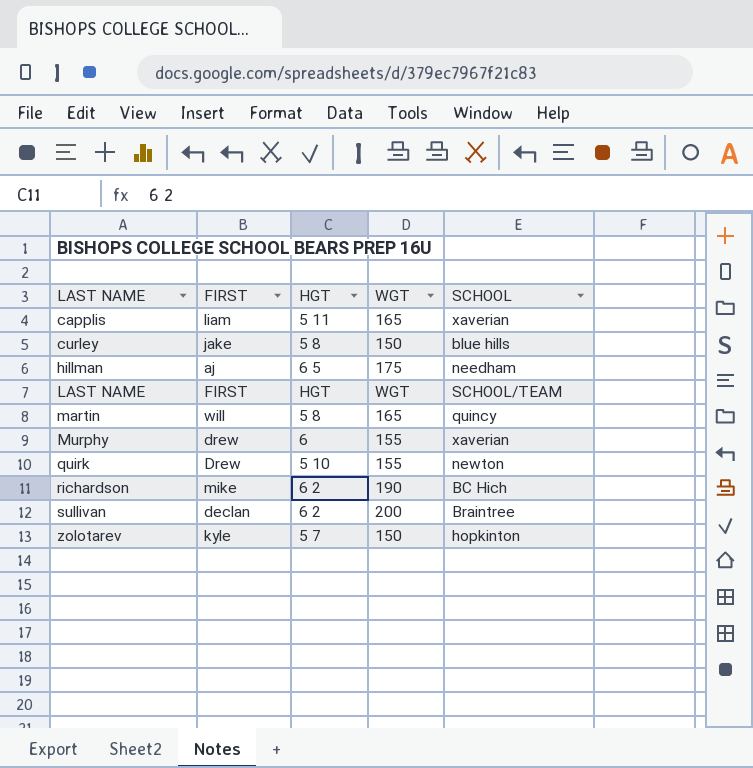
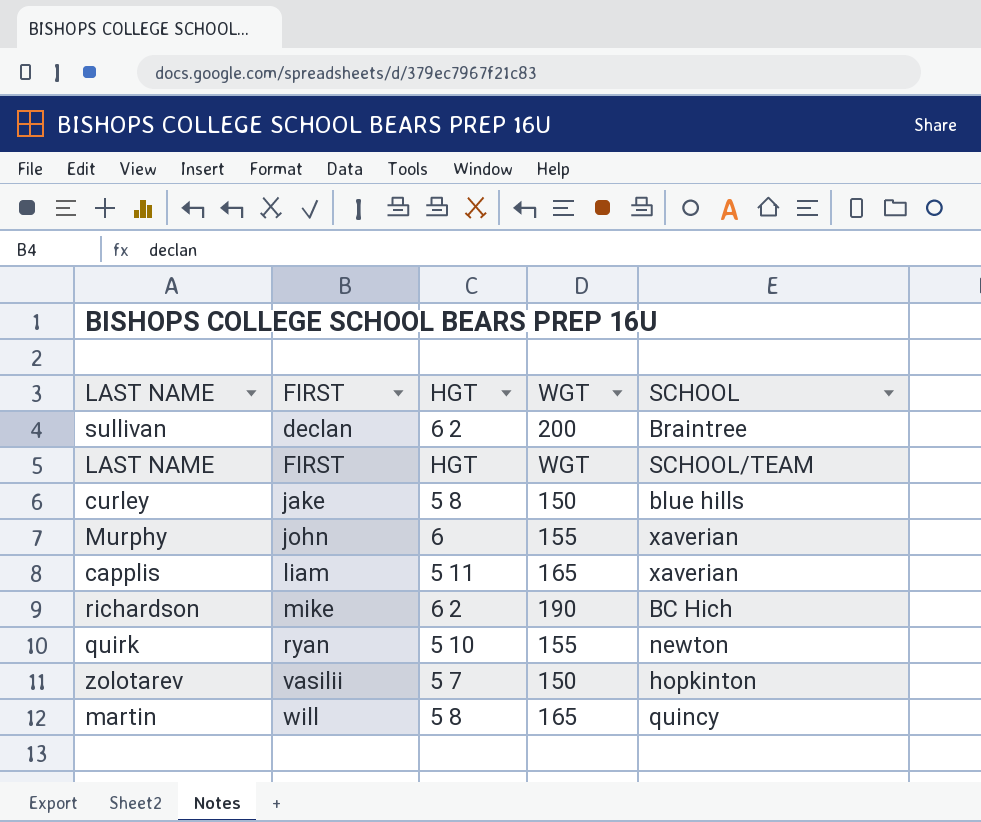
row order: LAST NAME ascending -> FIRST ascending
row hillman: aj | 6 5 | 175 | needham -> none
Murphy | FIRST: drew -> john
quirk | FIRST: Drew -> ryan
zolotarev | FIRST: kyle -> vasilii

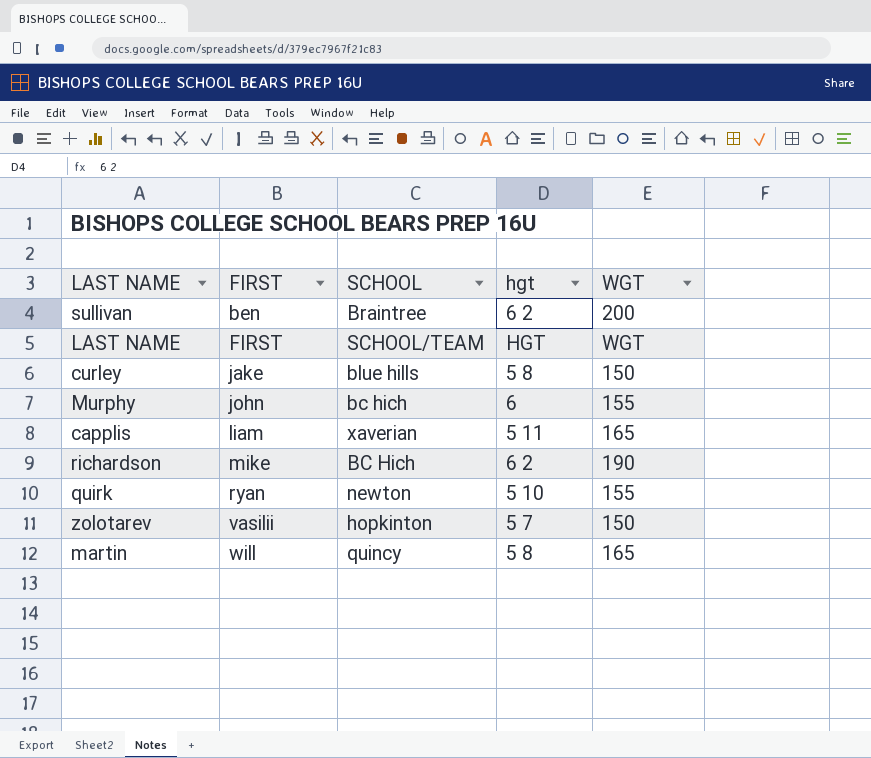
column SCHOOL | position: 5 -> 3
column name: HGT -> hgt
sullivan | FIRST: declan -> ben
Murphy | SCHOOL: xaverian -> bc hich

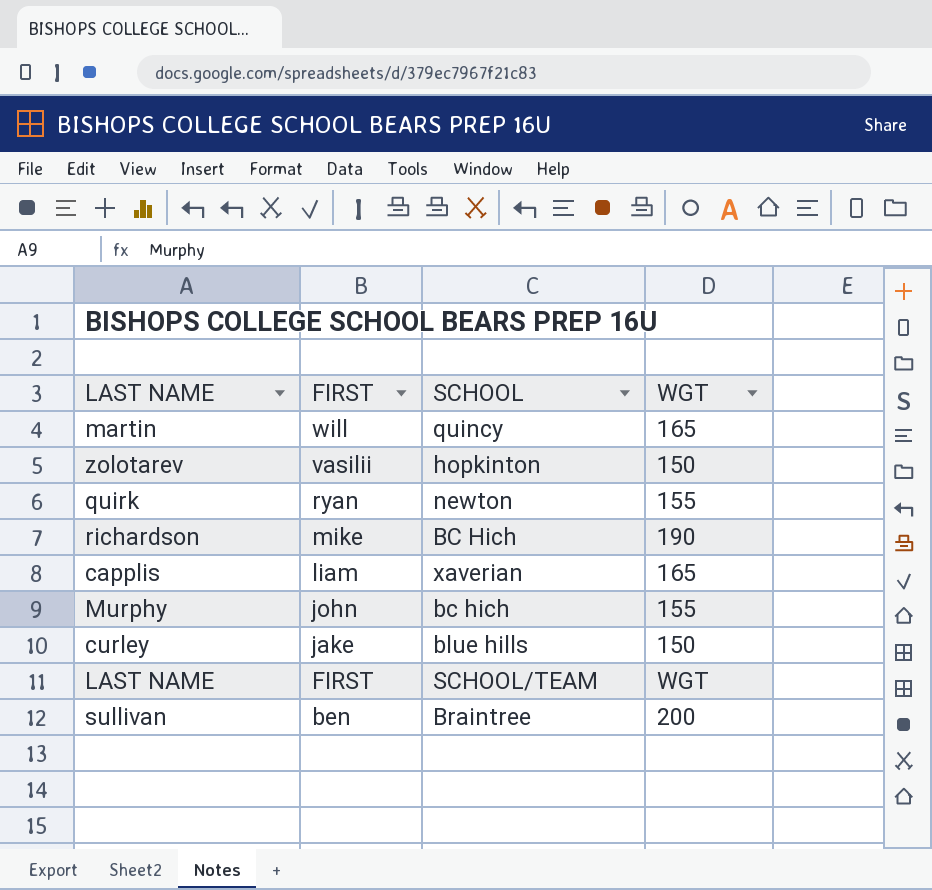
row order: FIRST ascending -> FIRST descending
column hgt | position: 4 -> none

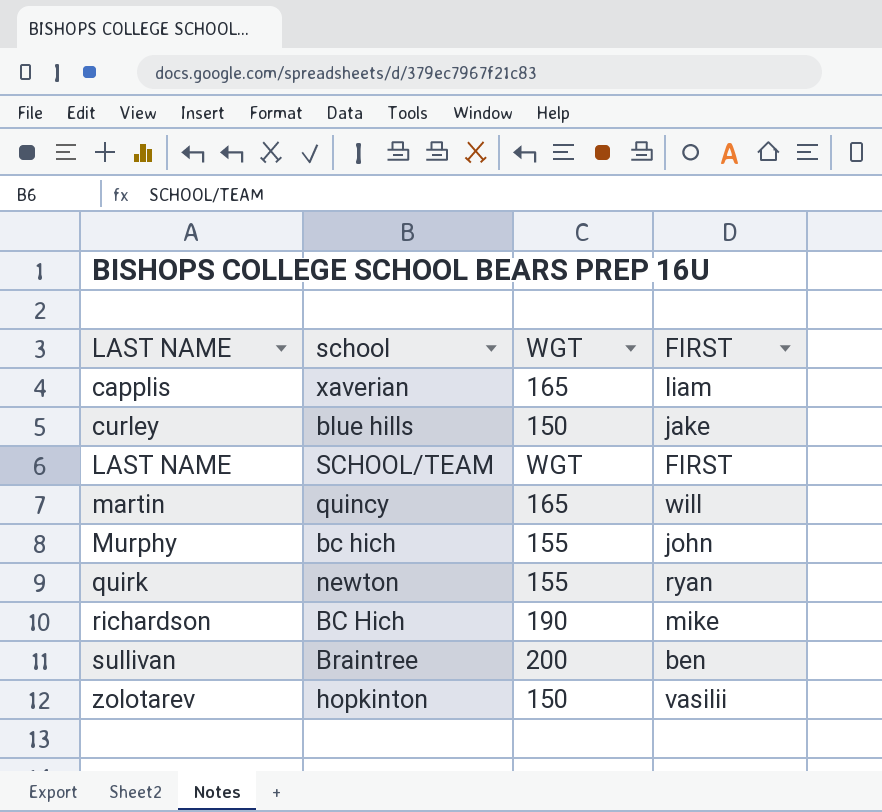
row order: FIRST descending -> LAST NAME ascending
column name: SCHOOL -> school
column FIRST | position: 2 -> 4

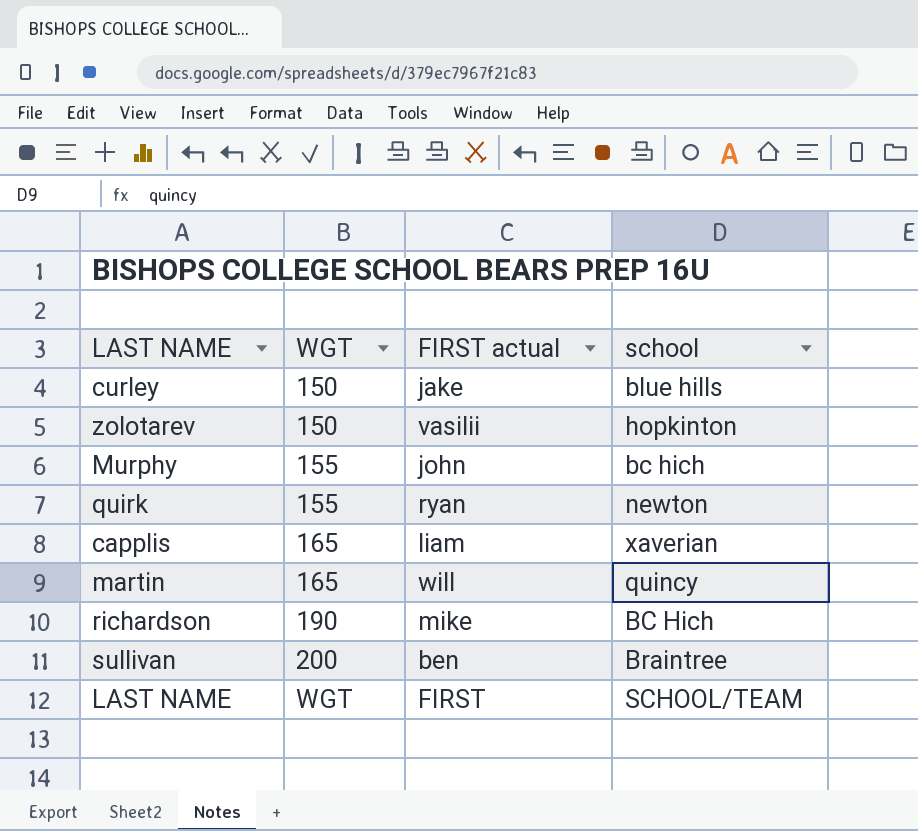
row order: LAST NAME ascending -> WGT ascending
column name: FIRST -> FIRST actual
column school | position: 2 -> 4

